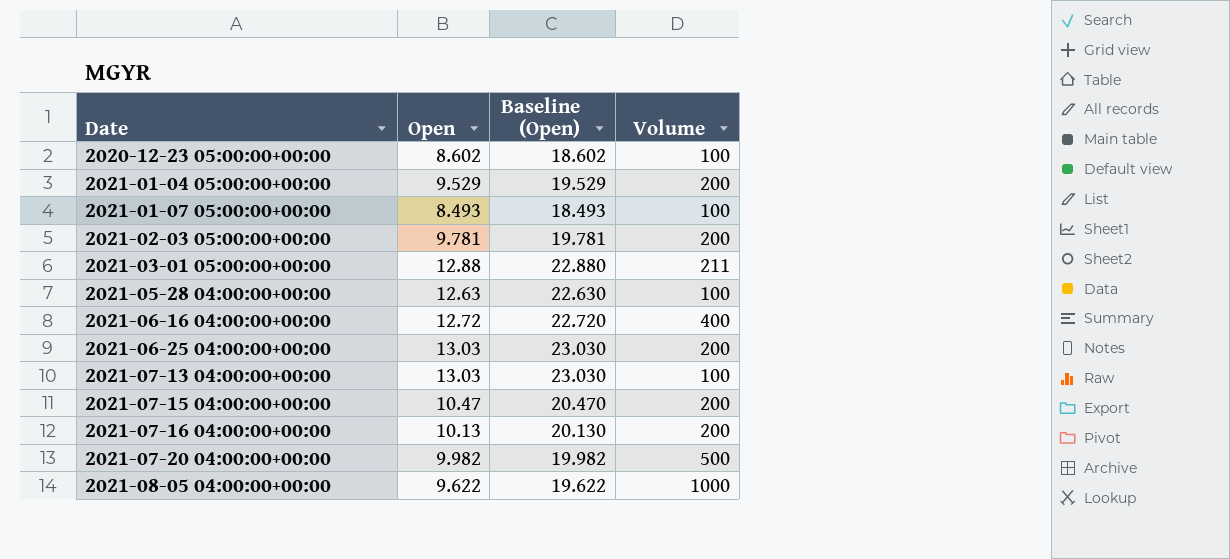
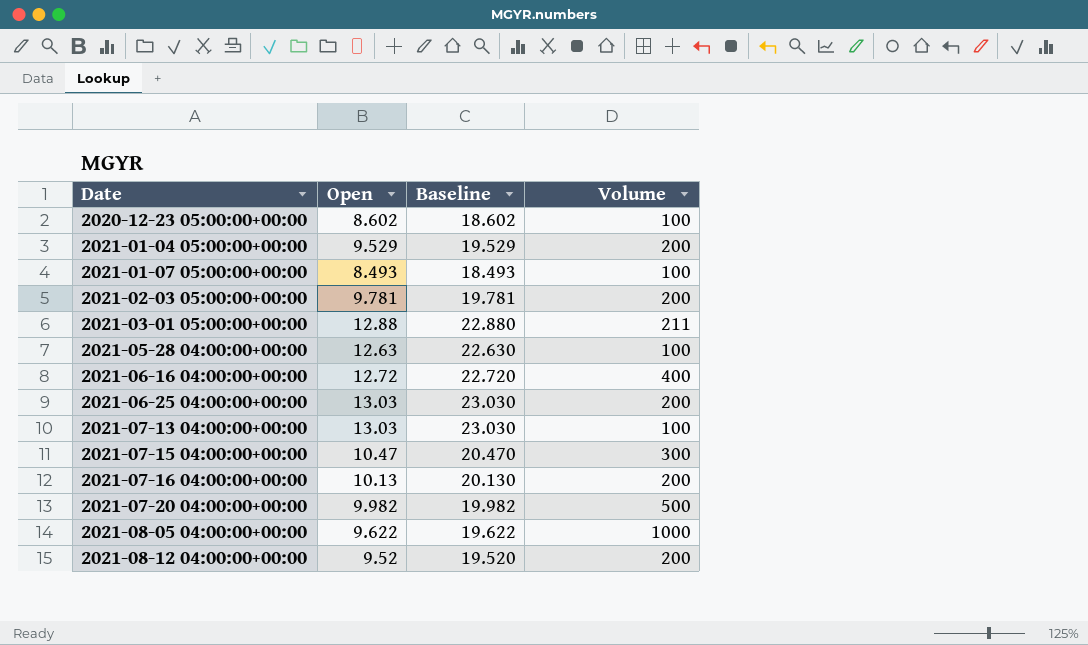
column name: Baseline (Open) -> Baseline
2021-07-15 04:00:00+00:00 | Volume: 200 -> 300
row 2021-08-12 04:00:00+00:00: none -> 9.52 | 19.520 | 200

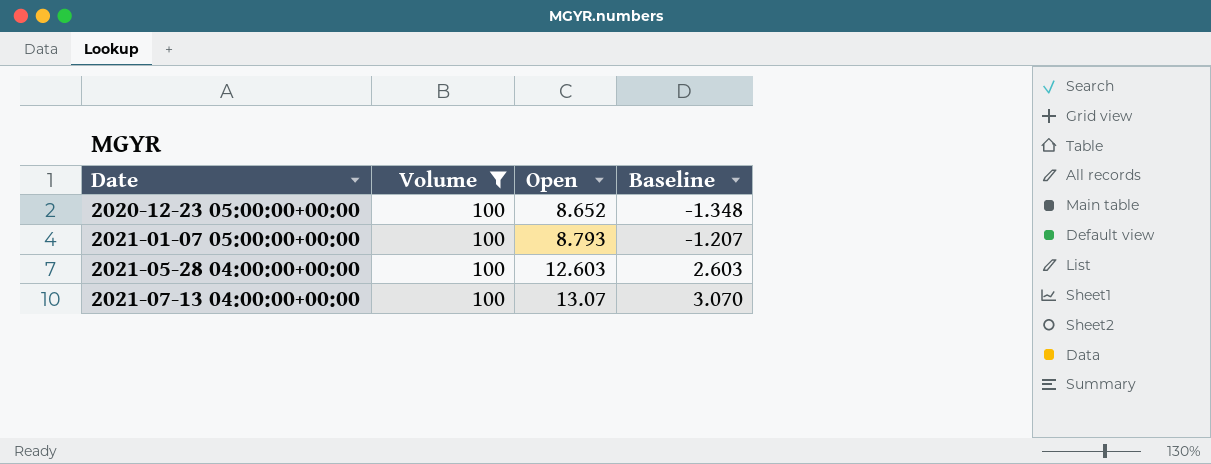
filter: none -> Volume = 100
column Volume | position: 4 -> 2
column Baseline | formula: [Open] + 10 -> [Open] - 10
2020-12-23 05:00:00+00:00 | Open: 8.602 -> 8.652
2021-01-07 05:00:00+00:00 | Open: 8.493 -> 8.793
2021-05-28 04:00:00+00:00 | Open: 12.63 -> 12.603
2021-07-13 04:00:00+00:00 | Open: 13.03 -> 13.07

